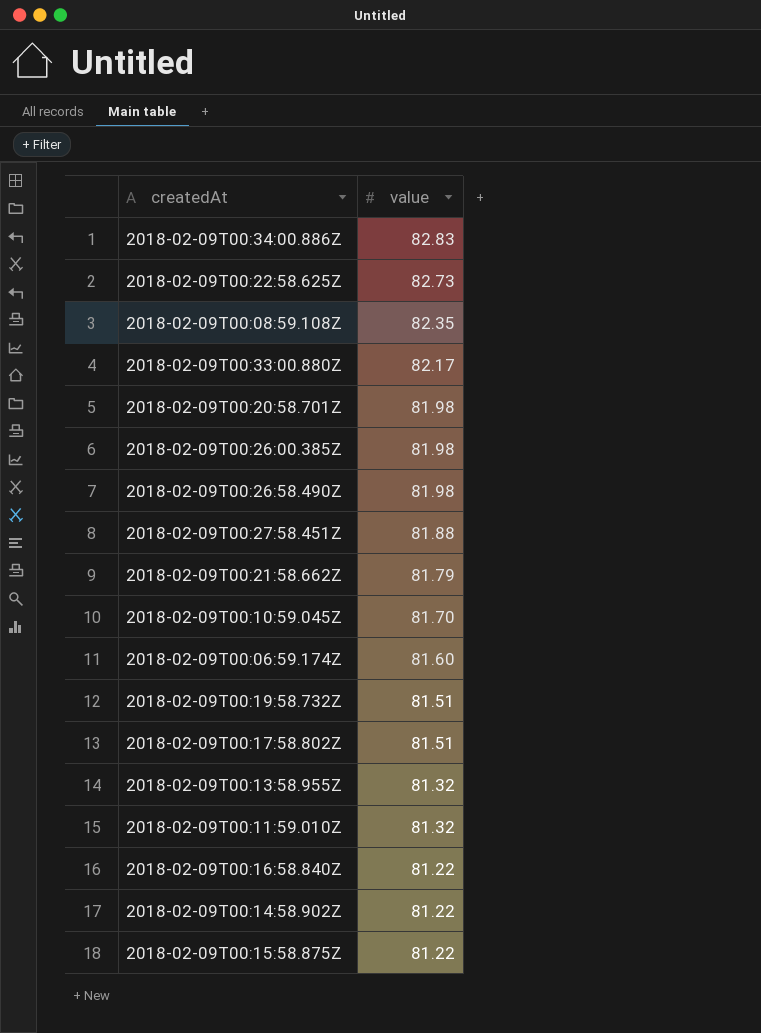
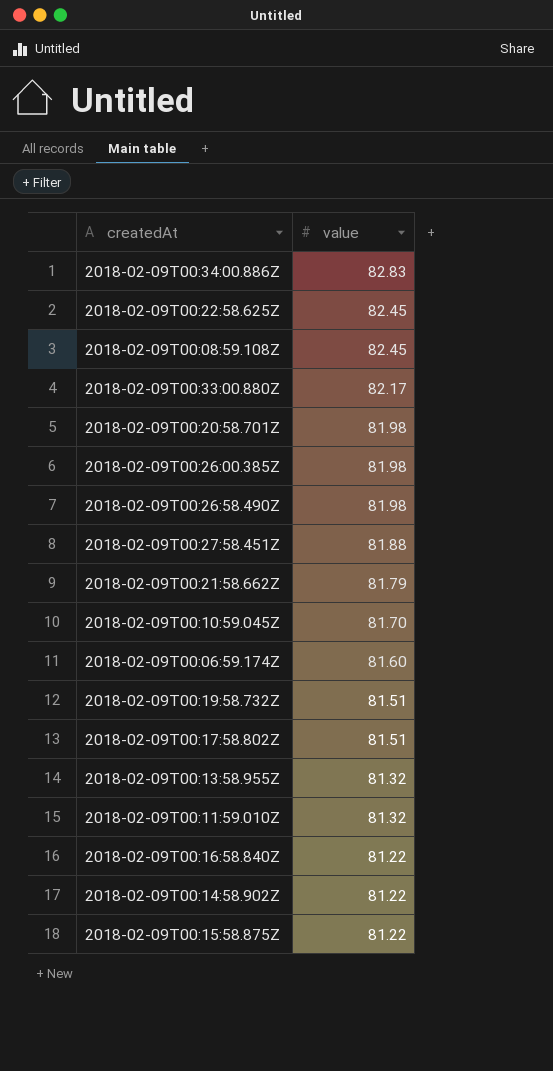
2018-02-09T00:22:58.625Z | value: 82.73 -> 82.45
2018-02-09T00:08:59.108Z | value: 82.35 -> 82.45

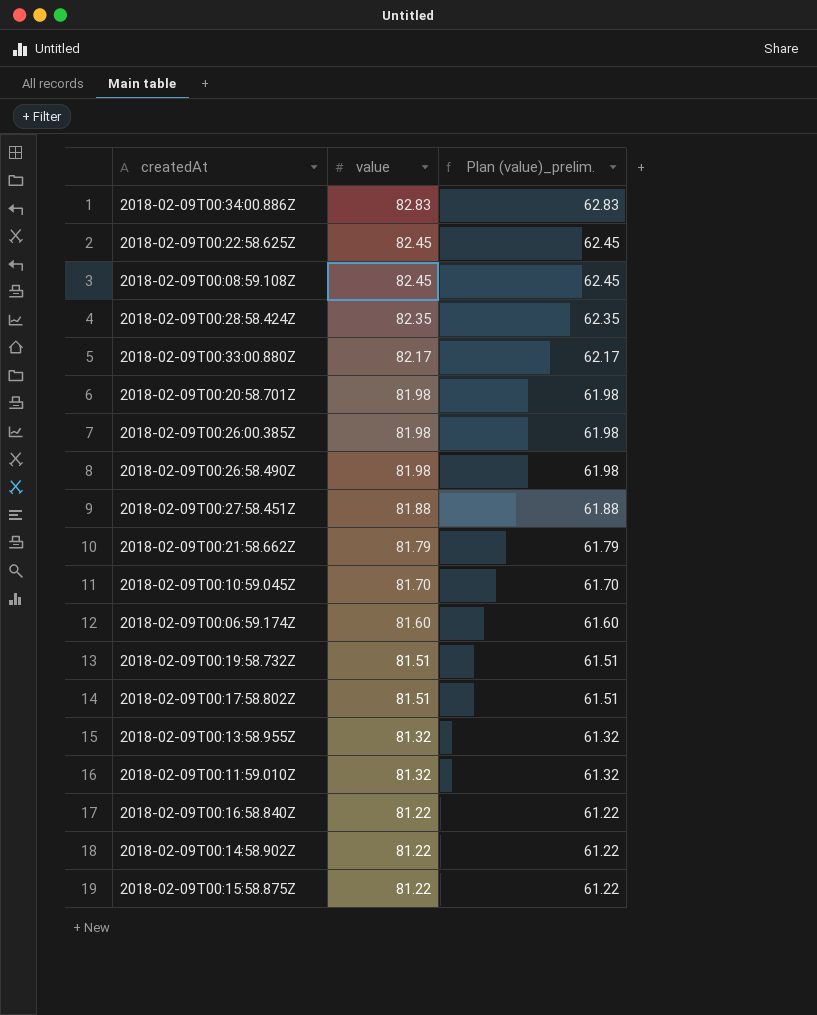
column Plan (value)_prelim. | formula: none -> [value] - 20
row 2018-02-09T00:28:58.424Z: none -> 82.35 | 62.35

